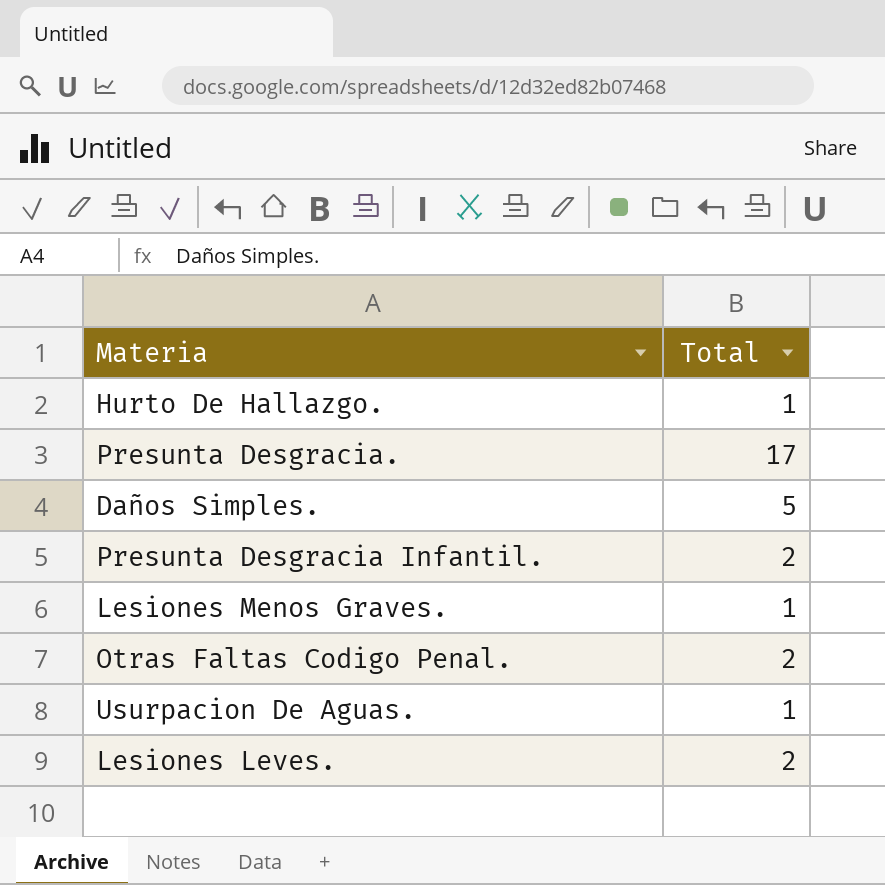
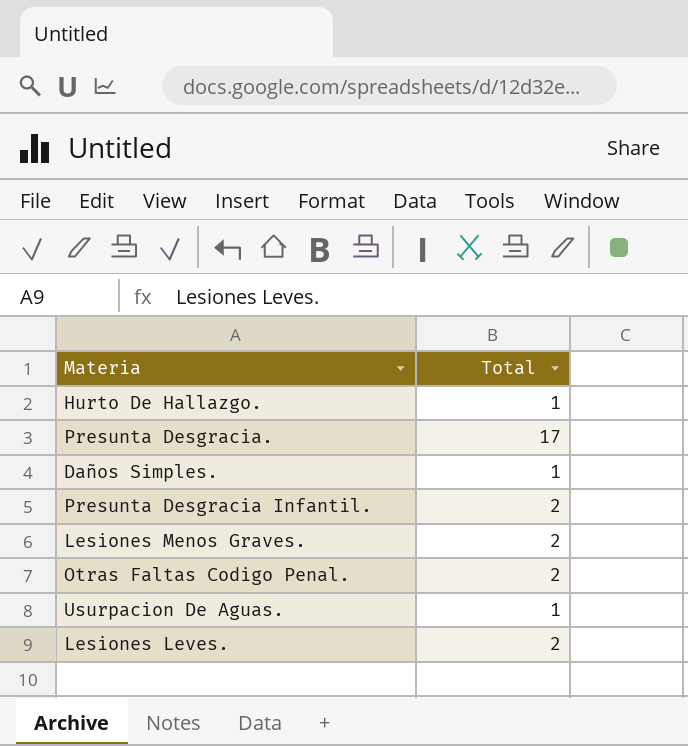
Daños Simples. | Total: 5 -> 1
Lesiones Menos Graves. | Total: 1 -> 2

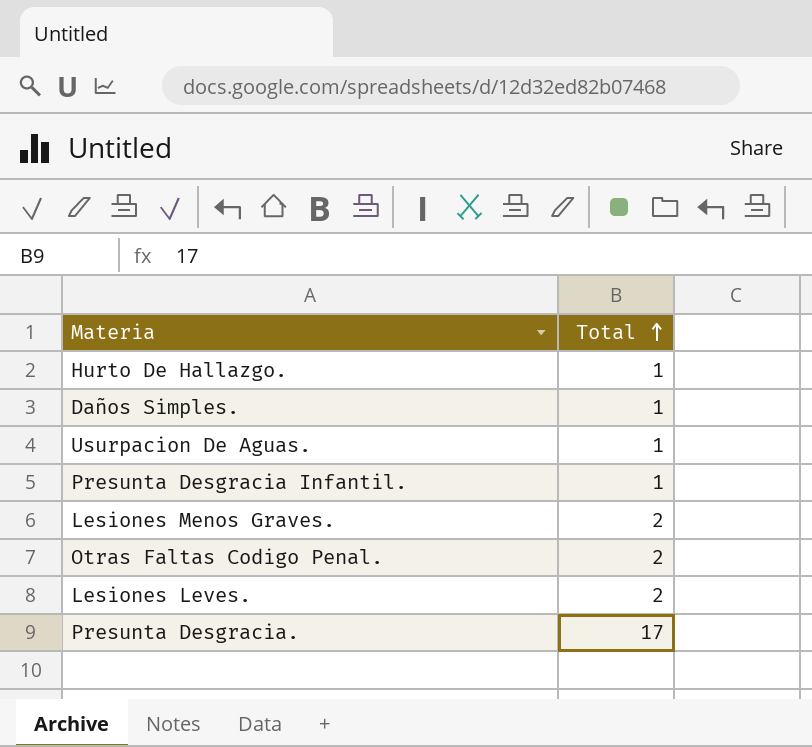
row order: none -> Total ascending
Presunta Desgracia Infantil. | Total: 2 -> 1

